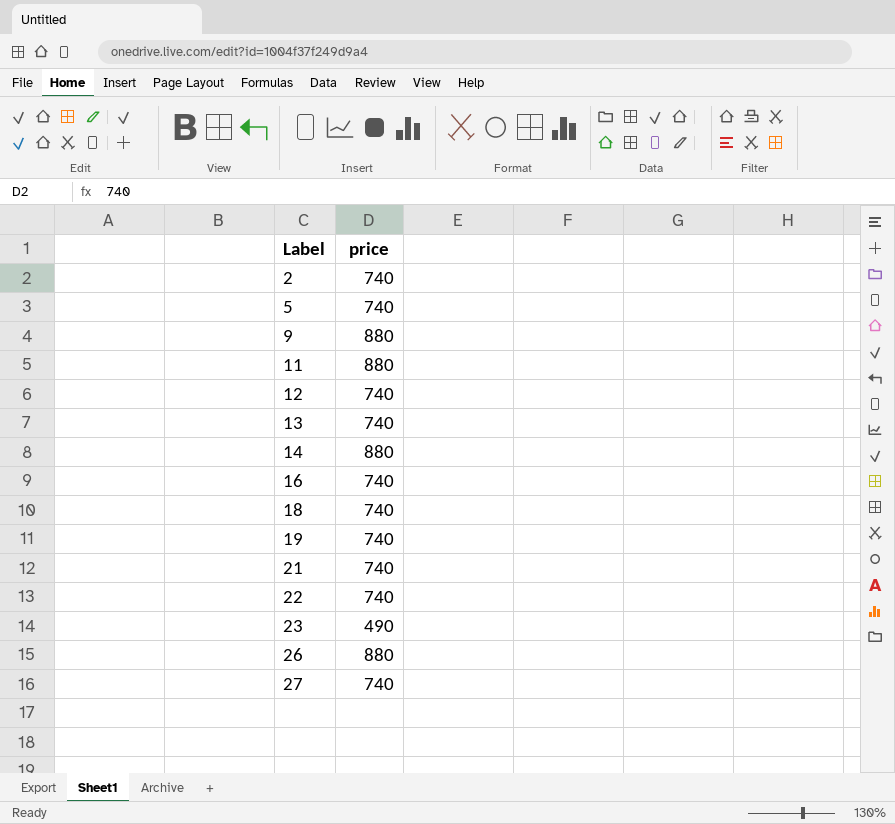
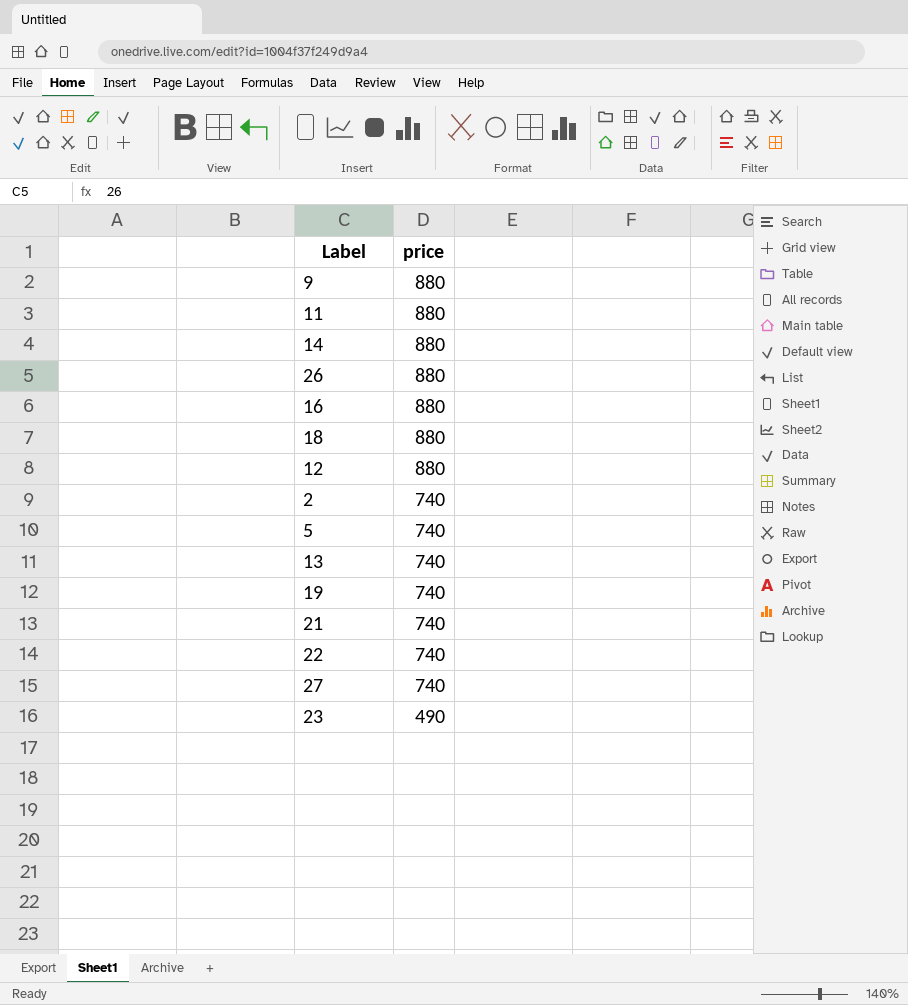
row order: Label ascending -> price descending
16 | price: 740 -> 880
18 | price: 740 -> 880
12 | price: 740 -> 880

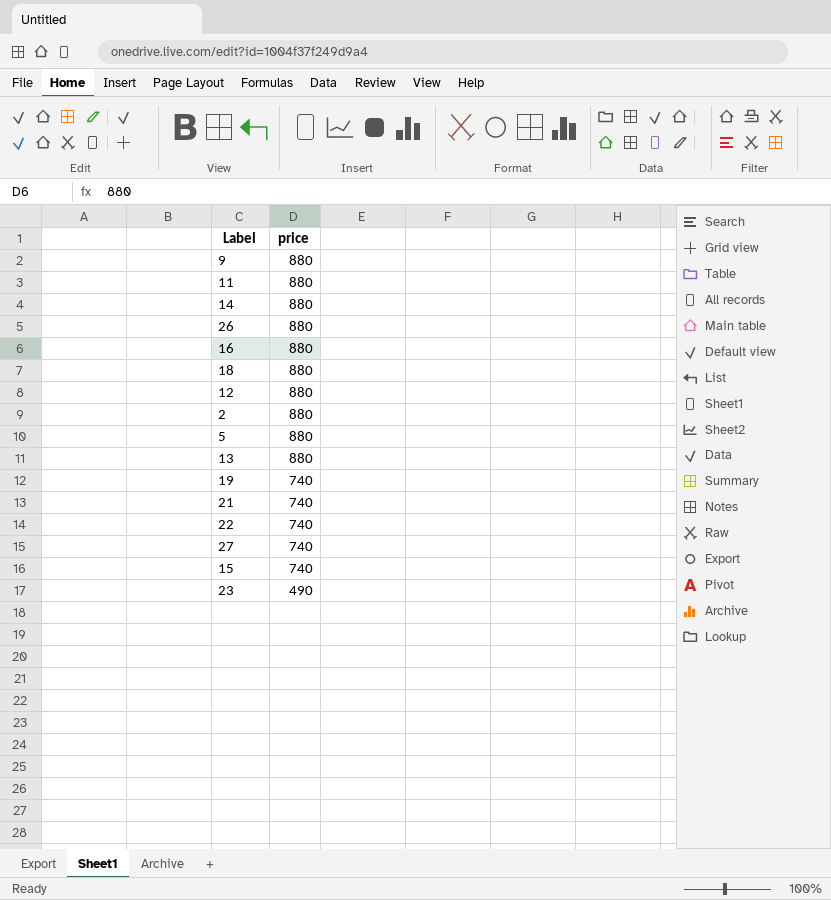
2 | price: 740 -> 880
5 | price: 740 -> 880
13 | price: 740 -> 880
row 15: none -> 740

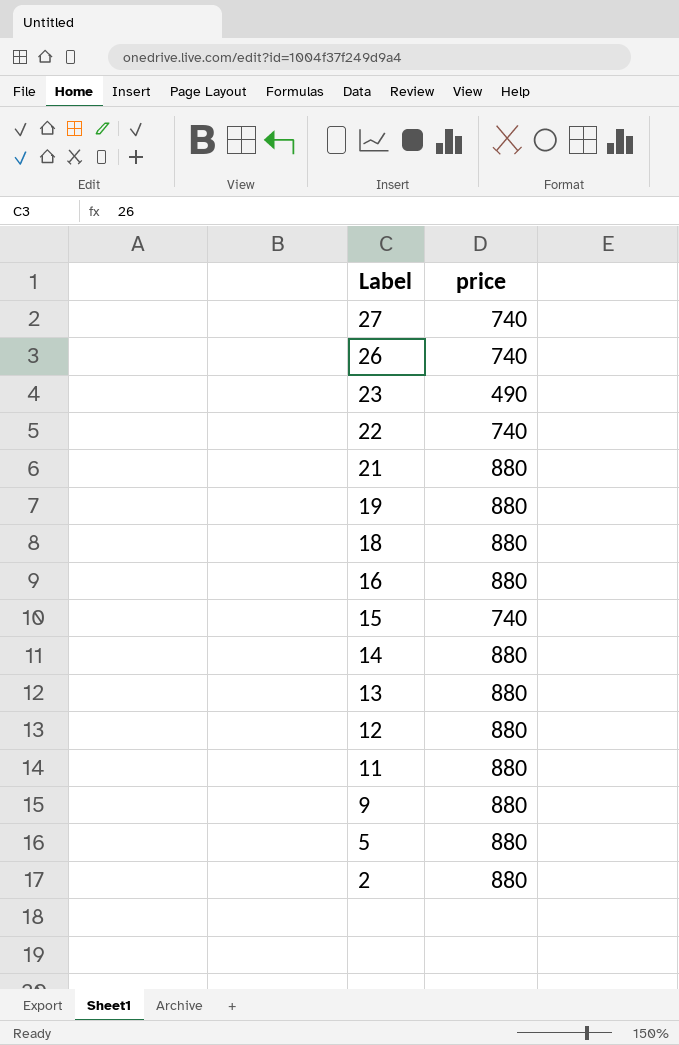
row order: price descending -> Label descending
26 | price: 880 -> 740
21 | price: 740 -> 880
19 | price: 740 -> 880

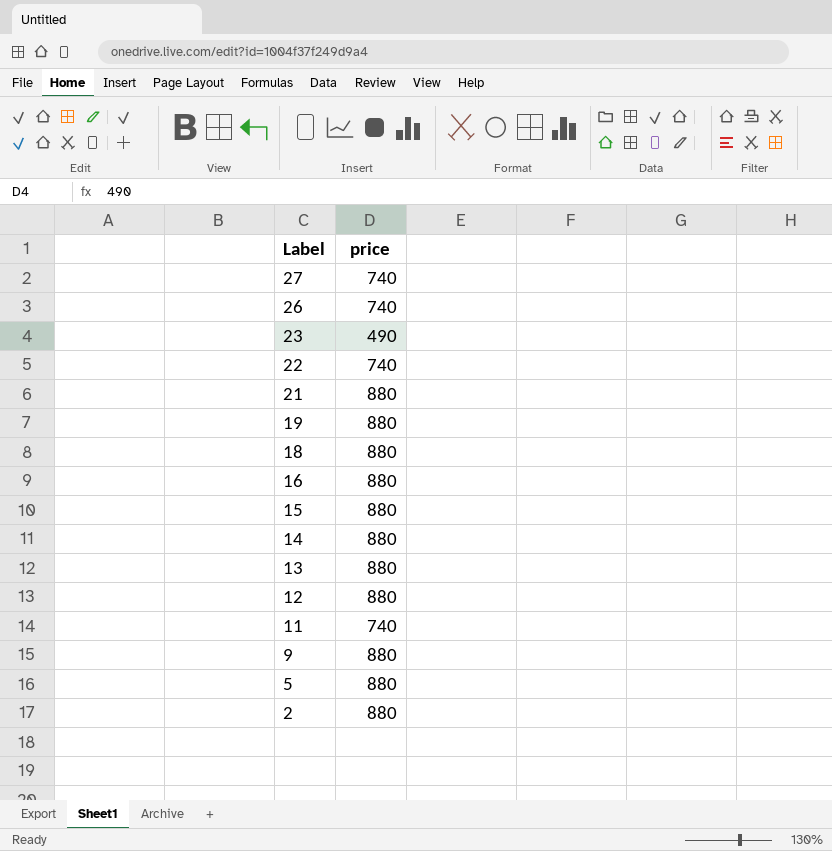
15 | price: 740 -> 880
11 | price: 880 -> 740

